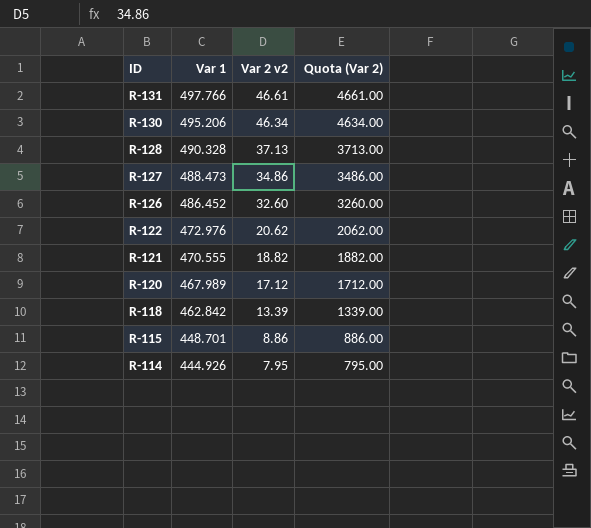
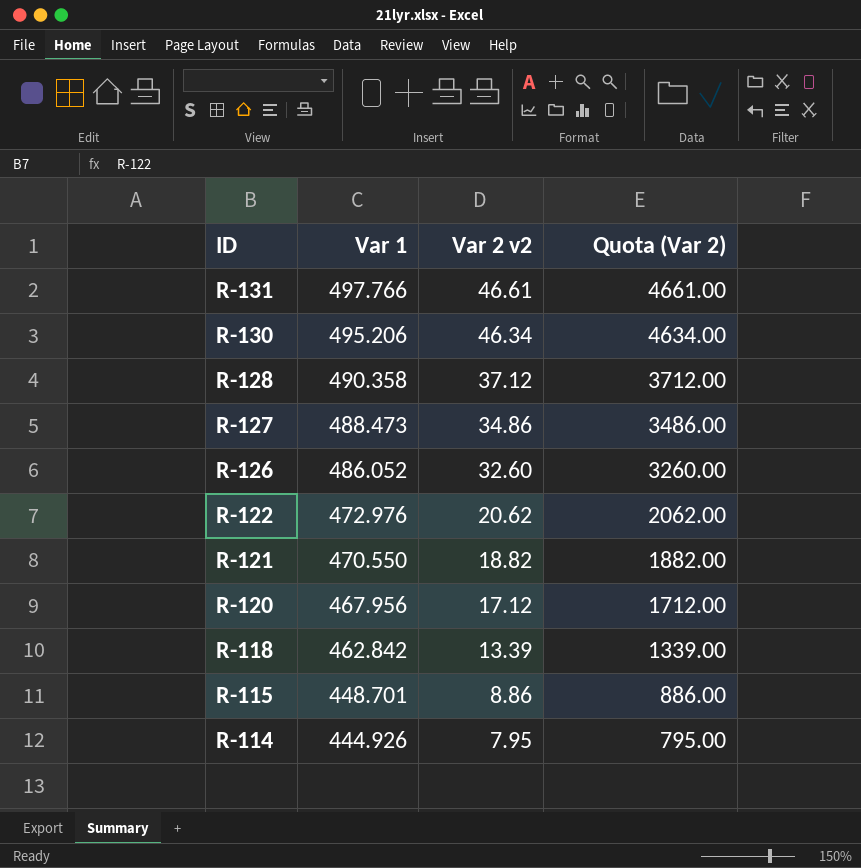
R-128 | Var 1: 490.328 -> 490.358
R-128 | Var 2 v2: 37.13 -> 37.12
R-128 | Quota (Var 2): 3713.00 -> 3712.00
R-126 | Var 1: 486.452 -> 486.052
R-121 | Var 1: 470.555 -> 470.550
R-120 | Var 1: 467.989 -> 467.956

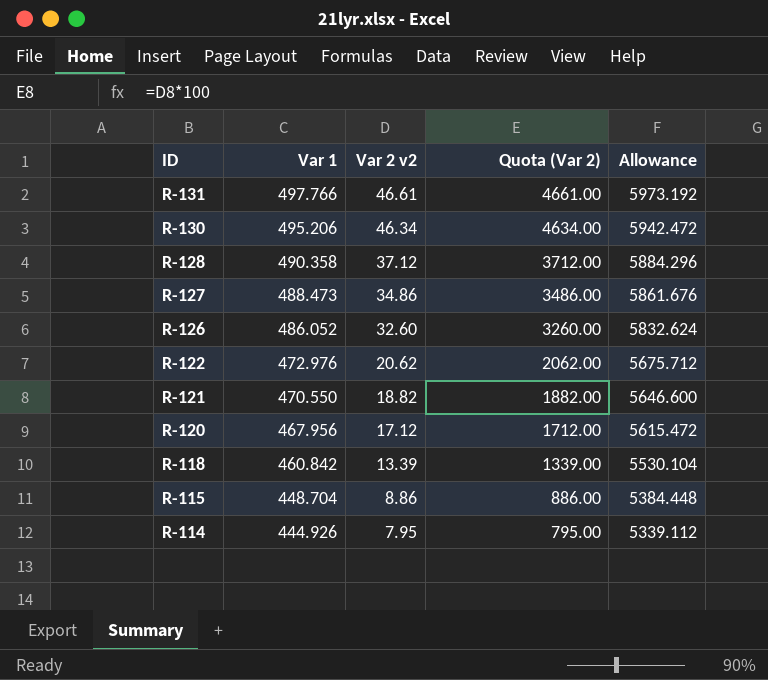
column Allowance | formula: none -> [Var 1] * 12
R-118 | Var 1: 462.842 -> 460.842
R-115 | Var 1: 448.701 -> 448.704

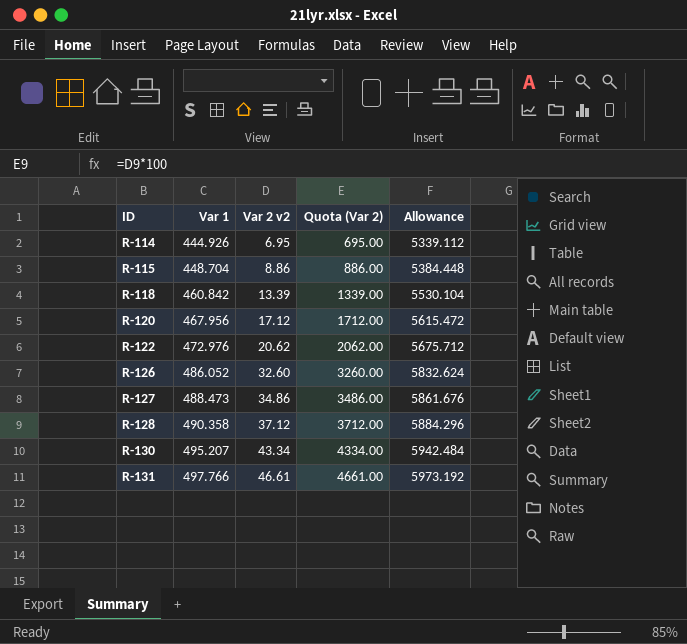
row order: ID descending -> ID ascending
row R-121: 470.550 | 18.82 | 1882.00 | 5646.600 -> none
R-114 | Var 2 v2: 7.95 -> 6.95
R-114 | Quota (Var 2): 795.00 -> 695.00
R-130 | Var 1: 495.206 -> 495.207
R-130 | Var 2 v2: 46.34 -> 43.34
R-130 | Quota (Var 2): 4634.00 -> 4334.00
R-130 | Allowance: 5942.472 -> 5942.484

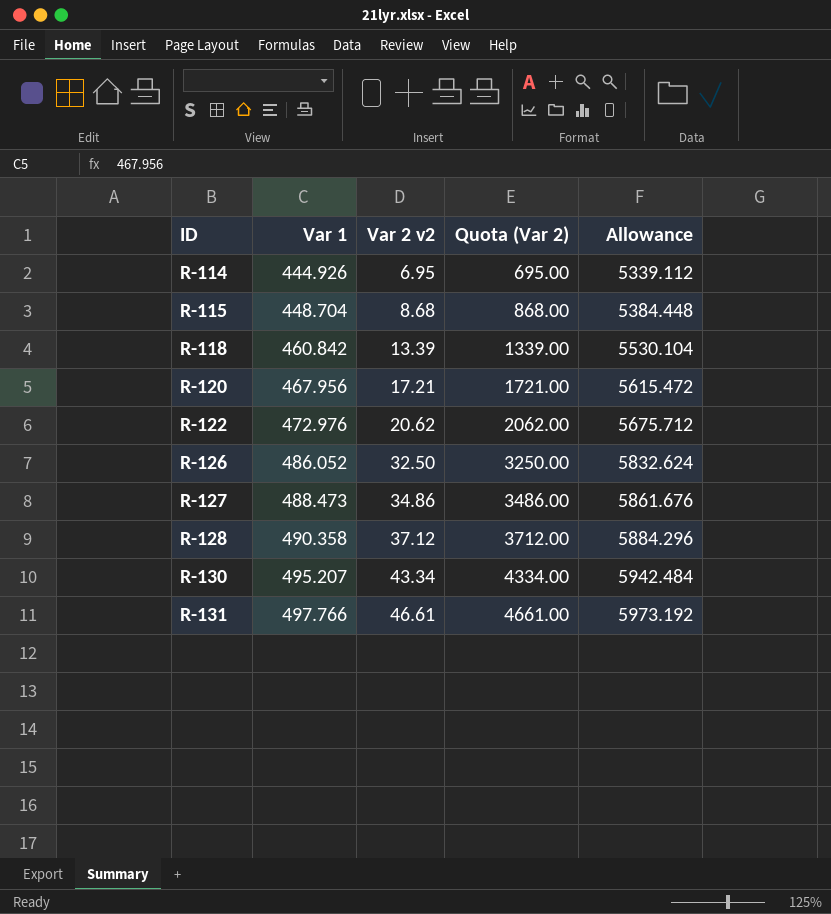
R-115 | Var 2 v2: 8.86 -> 8.68
R-115 | Quota (Var 2): 886.00 -> 868.00
R-120 | Var 2 v2: 17.12 -> 17.21
R-120 | Quota (Var 2): 1712.00 -> 1721.00
R-126 | Var 2 v2: 32.60 -> 32.50
R-126 | Quota (Var 2): 3260.00 -> 3250.00

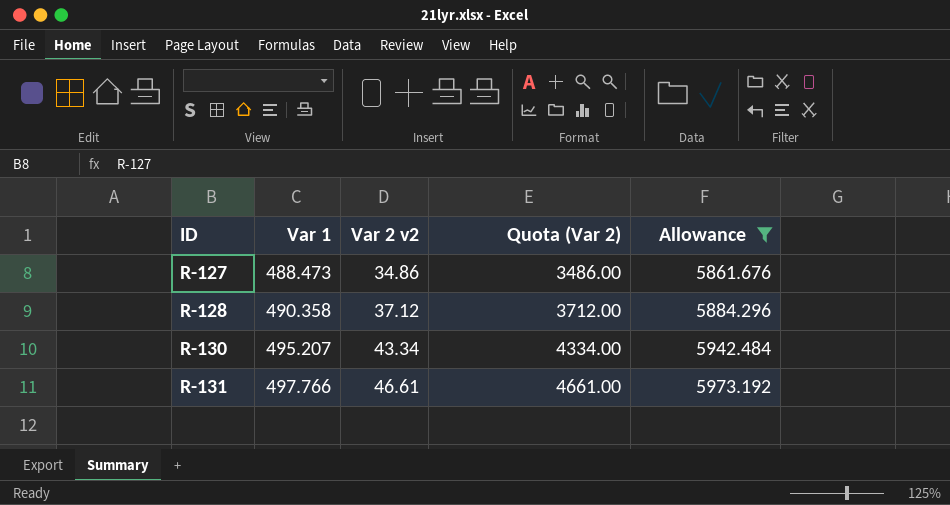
filter: none -> Allowance >= 5861.676

